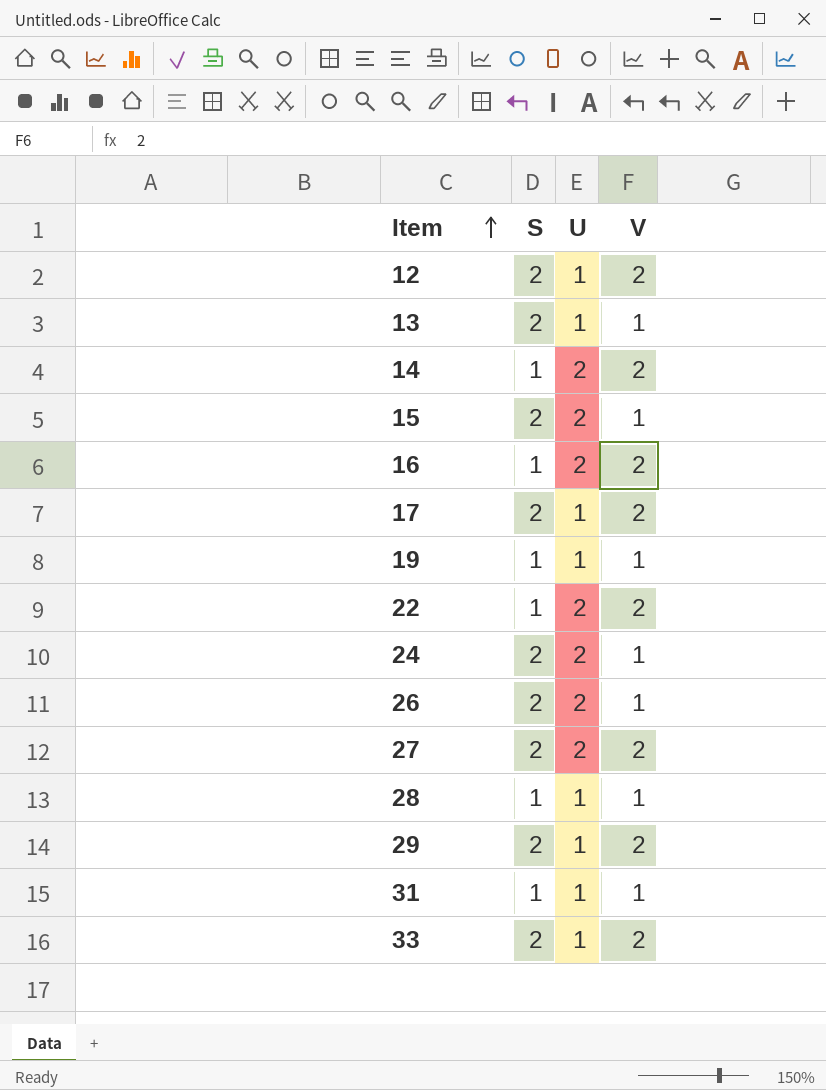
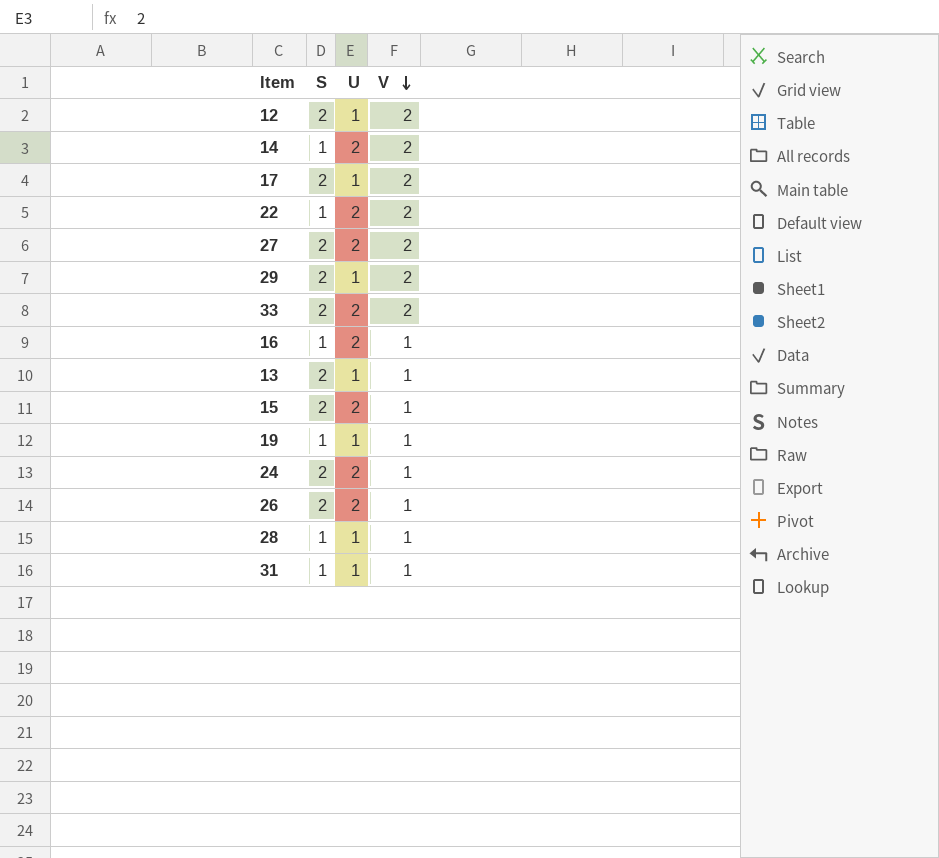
row order: Item ascending -> V descending
33 | U: 1 -> 2
16 | V: 2 -> 1

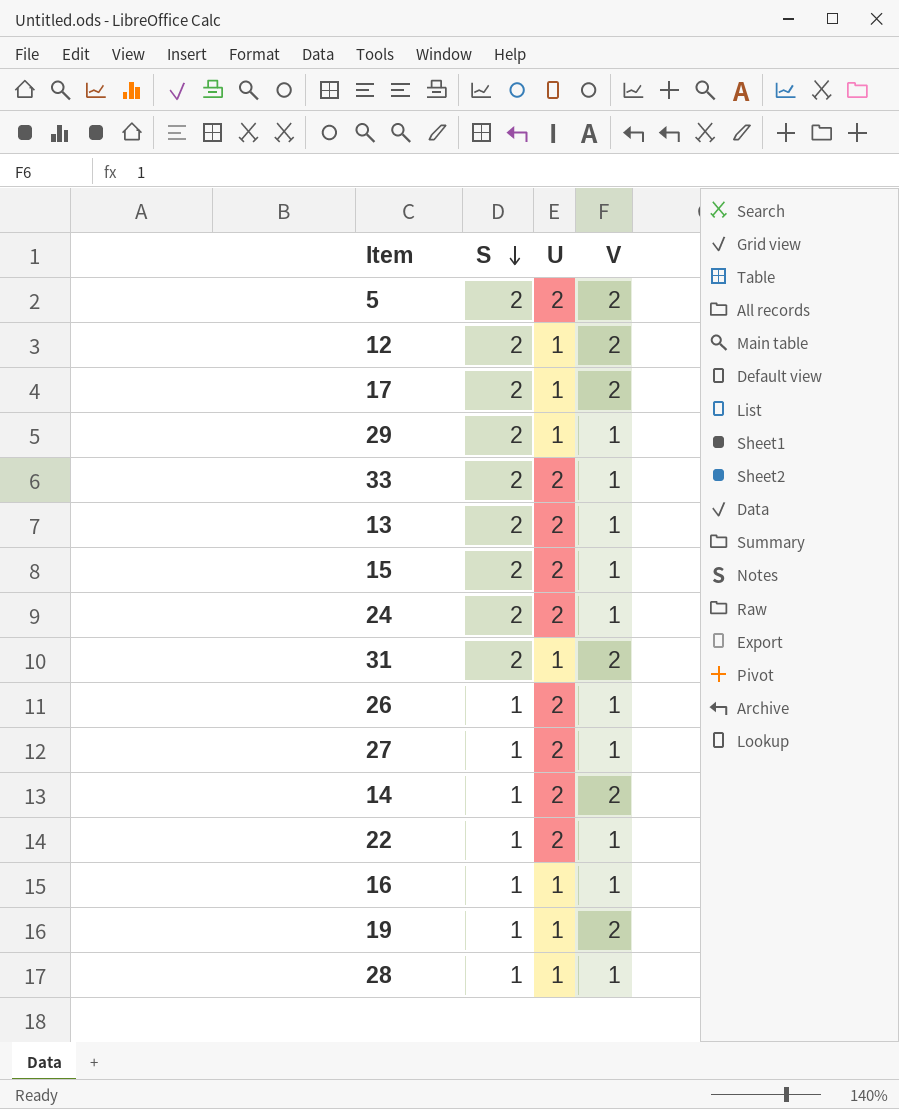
row order: V descending -> S descending
row 5: none -> 2 | 2 | 2
29 | V: 2 -> 1
33 | V: 2 -> 1
13 | U: 1 -> 2
31 | S: 1 -> 2
31 | V: 1 -> 2
26 | S: 2 -> 1
27 | S: 2 -> 1
27 | V: 2 -> 1
22 | V: 2 -> 1
16 | U: 2 -> 1
19 | V: 1 -> 2

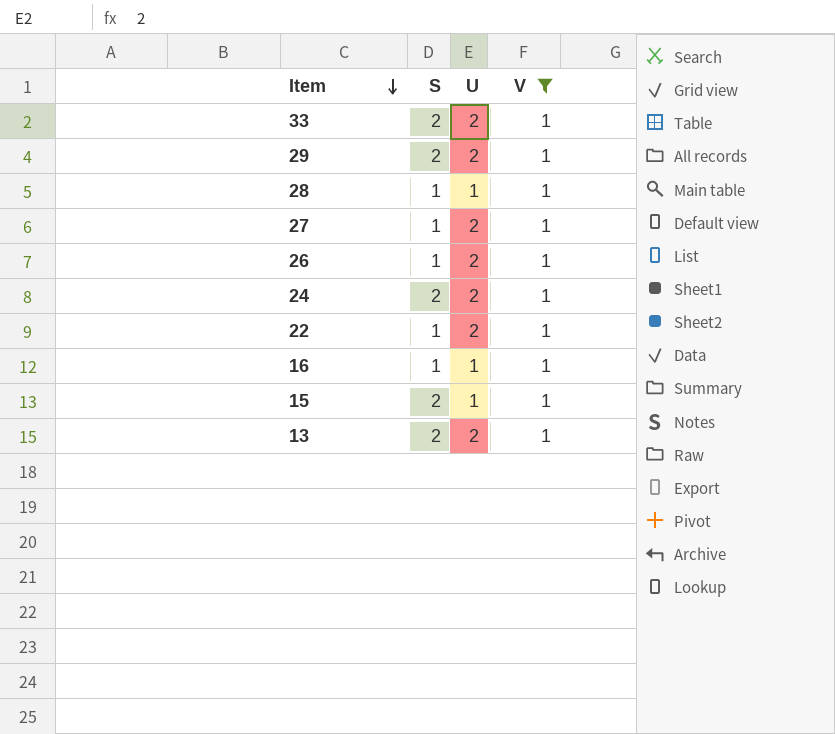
filter: none -> V = 1
row order: S descending -> Item descending
29 | U: 1 -> 2
15 | U: 2 -> 1

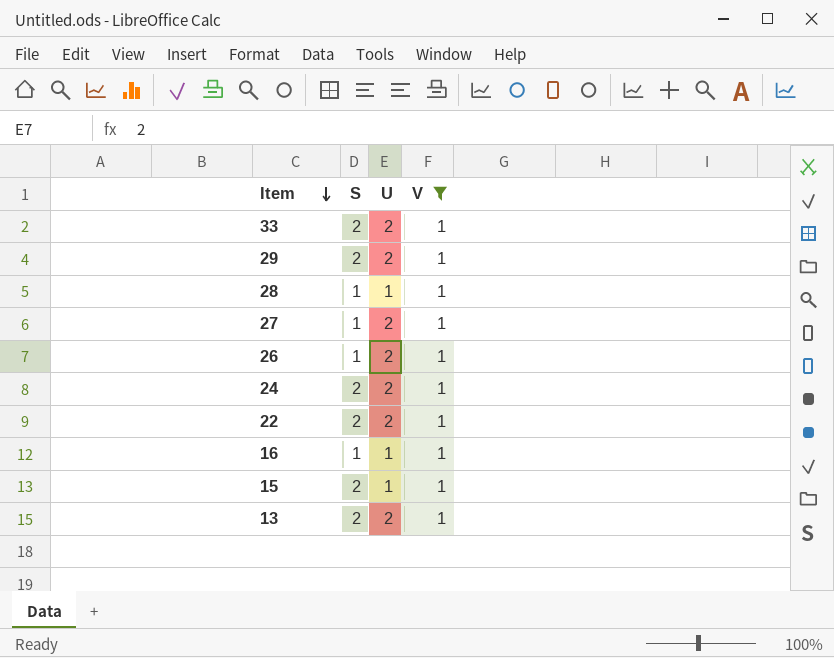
22 | S: 1 -> 2

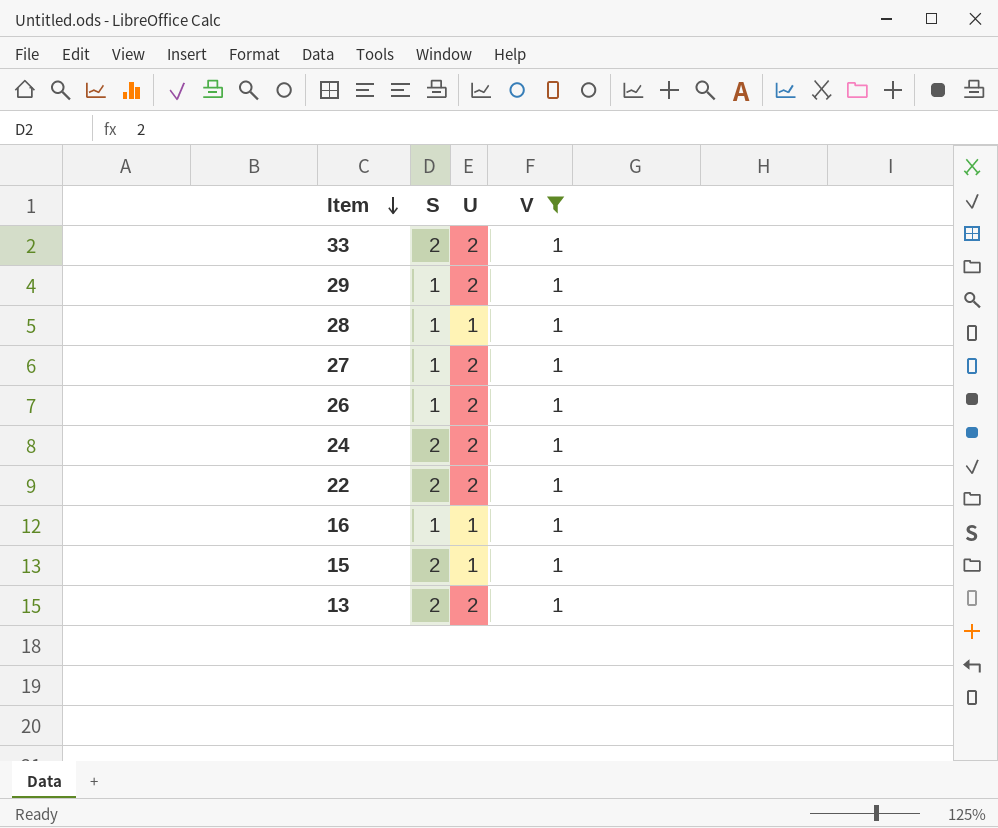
29 | S: 2 -> 1

